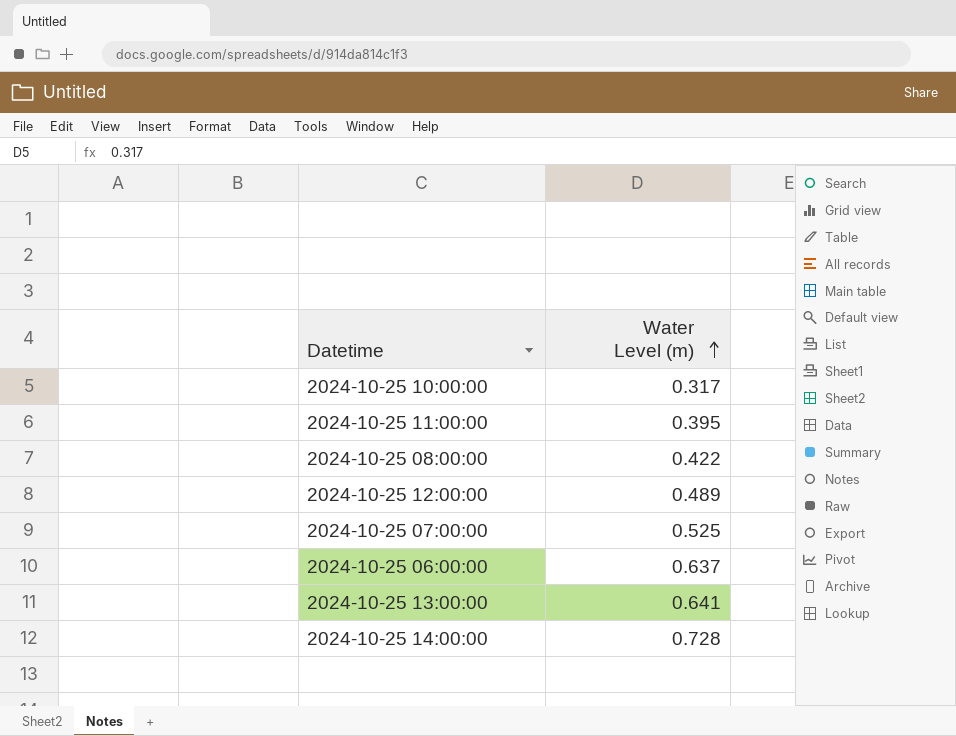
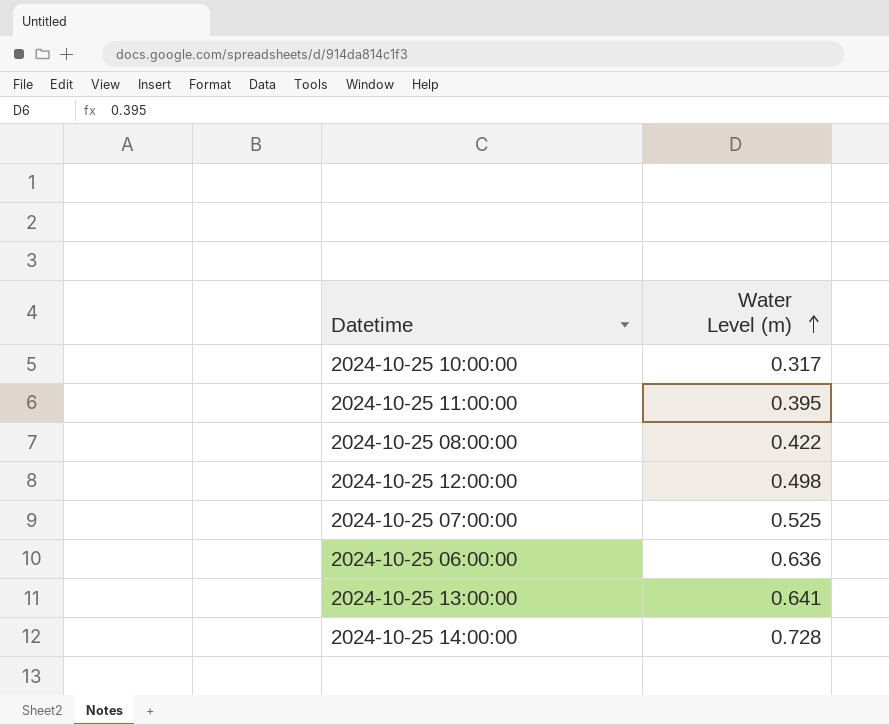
2024-10-25 12:00:00 | Water Level (m): 0.489 -> 0.498
2024-10-25 06:00:00 | Water Level (m): 0.637 -> 0.636

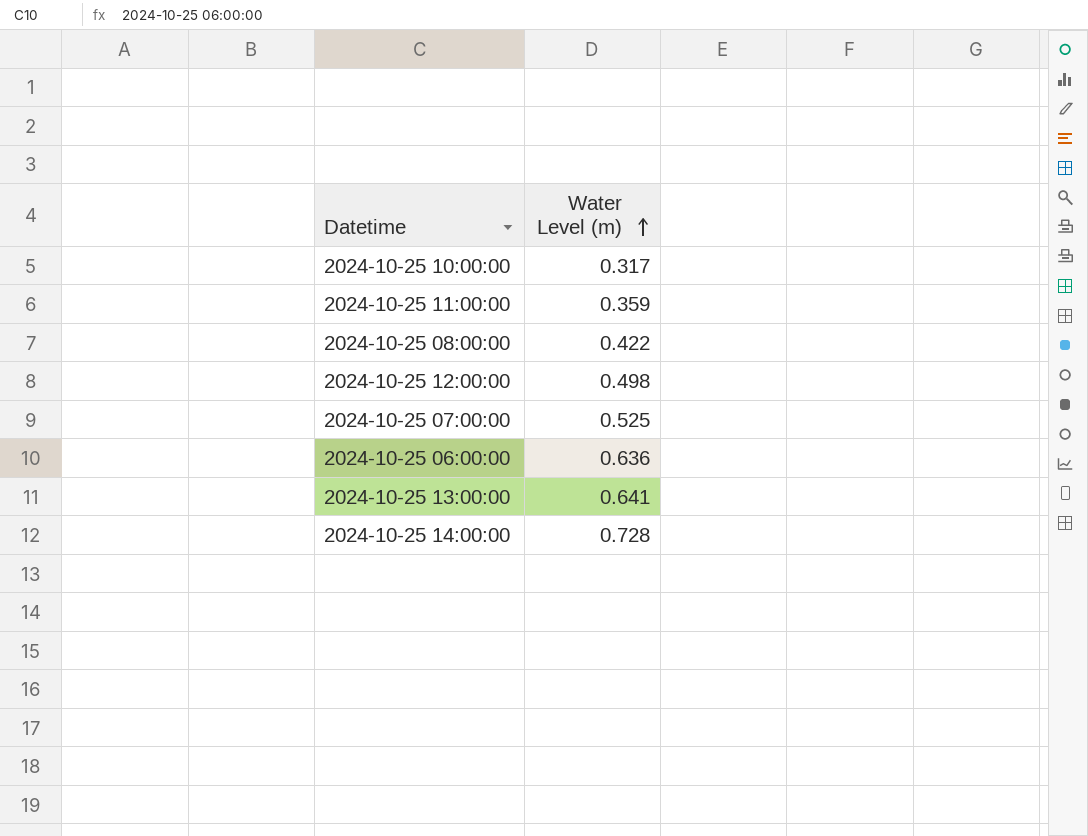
2024-10-25 11:00:00 | Water Level (m): 0.395 -> 0.359

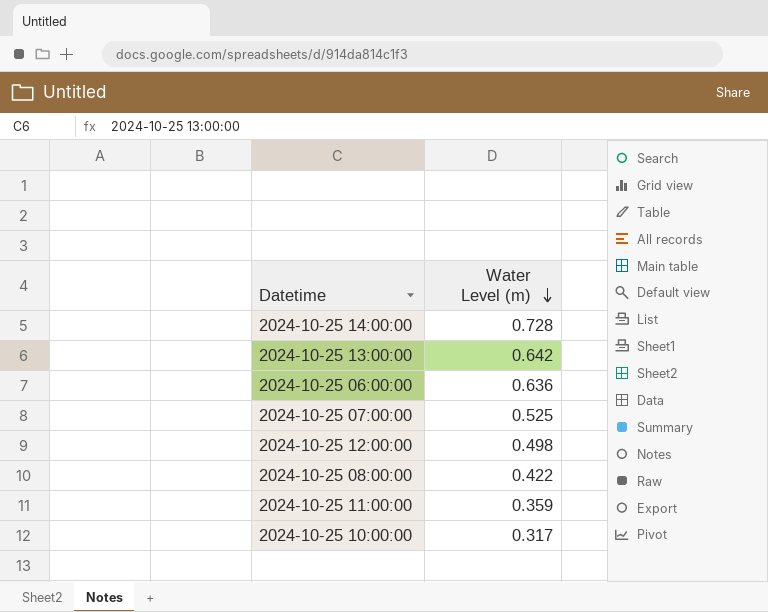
row order: Water Level (m) ascending -> Water Level (m) descending
2024-10-25 13:00:00 | Water Level (m): 0.641 -> 0.642

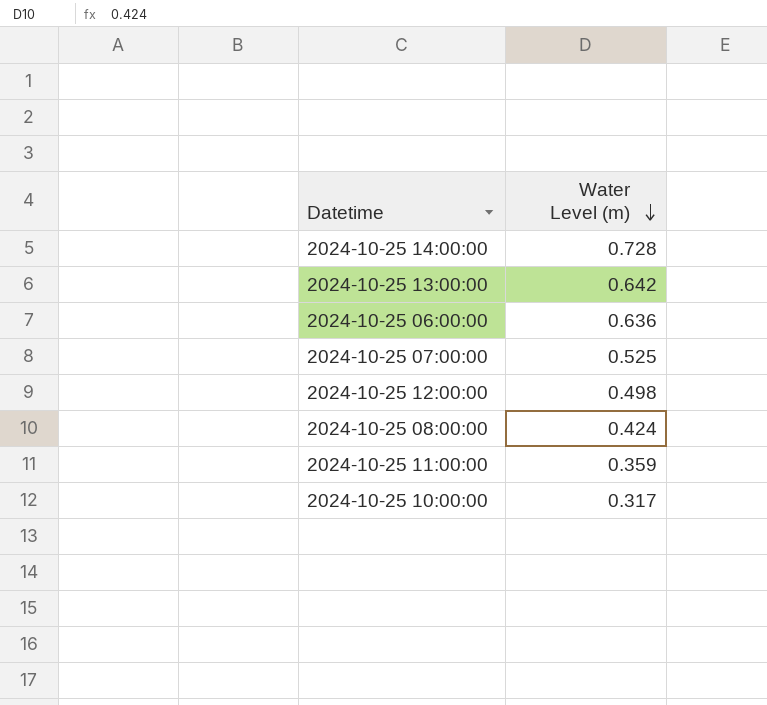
2024-10-25 08:00:00 | Water Level (m): 0.422 -> 0.424

